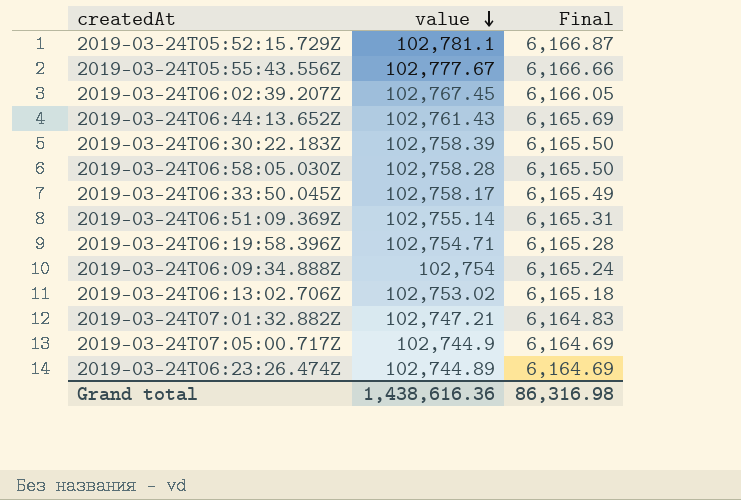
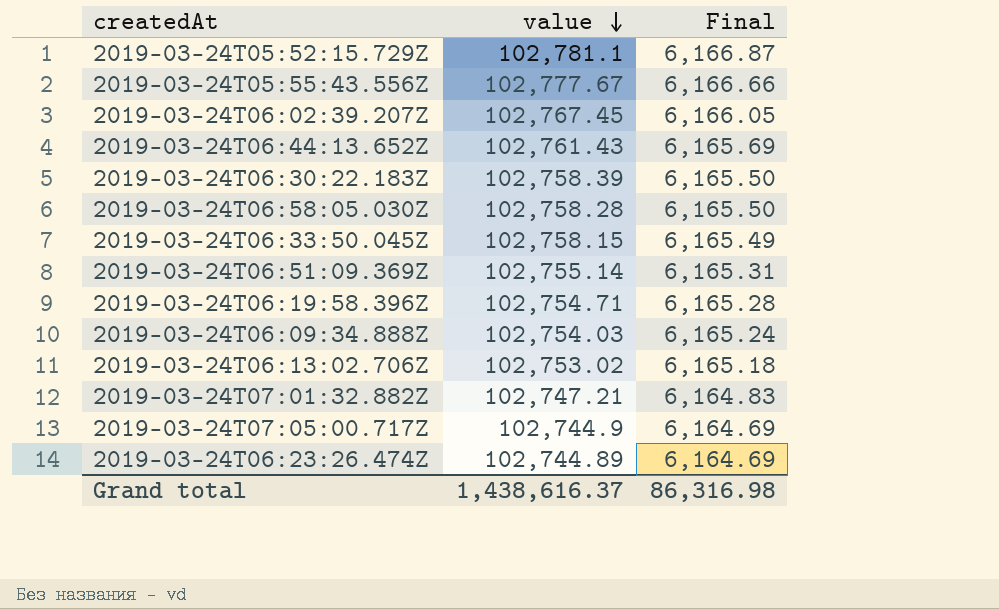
2019-03-24T06:33:50.045Z | value: 102,758.17 -> 102,758.15
2019-03-24T06:09:34.888Z | value: 102,754 -> 102,754.03
Grand total | value: 1,438,616.36 -> 1,438,616.37

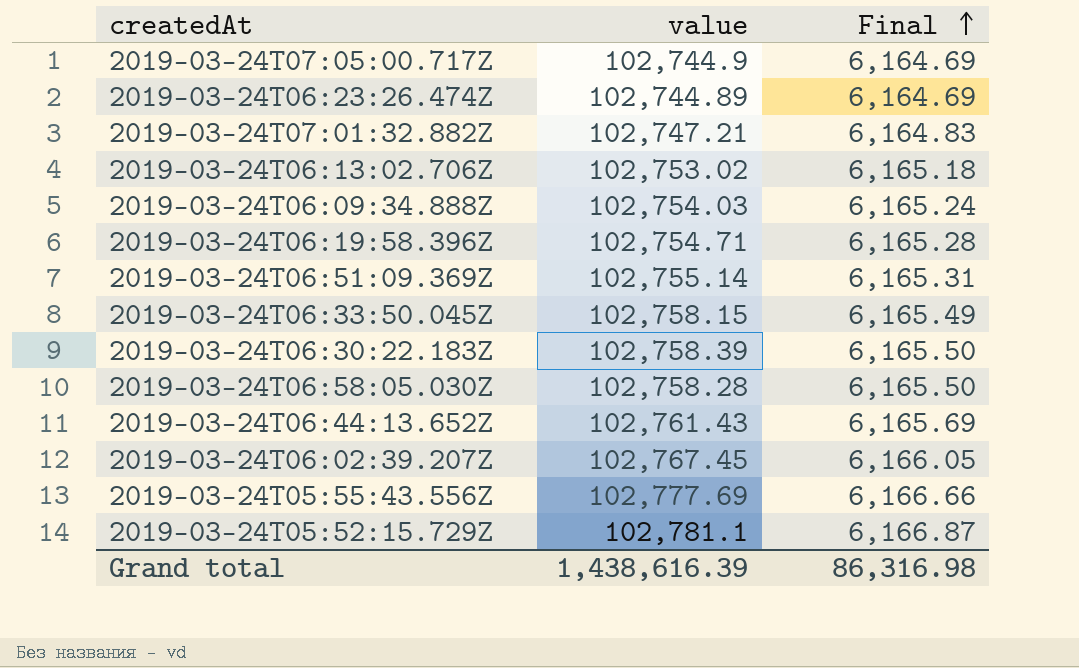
row order: value descending -> Final ascending
2019-03-24T05:55:43.556Z | value: 102,777.67 -> 102,777.69
Grand total | value: 1,438,616.37 -> 1,438,616.39

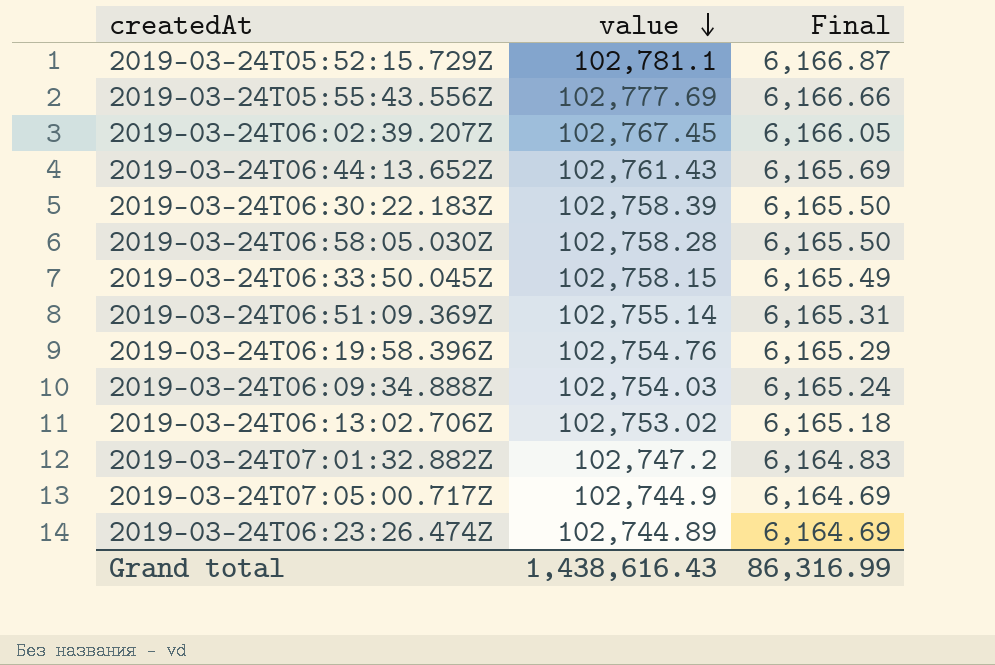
row order: Final ascending -> value descending
2019-03-24T06:19:58.396Z | value: 102,754.71 -> 102,754.76
2019-03-24T06:19:58.396Z | Final: 6,165.28 -> 6,165.29
2019-03-24T07:01:32.882Z | value: 102,747.21 -> 102,747.2
Grand total | value: 1,438,616.39 -> 1,438,616.43
Grand total | Final: 86,316.98 -> 86,316.99

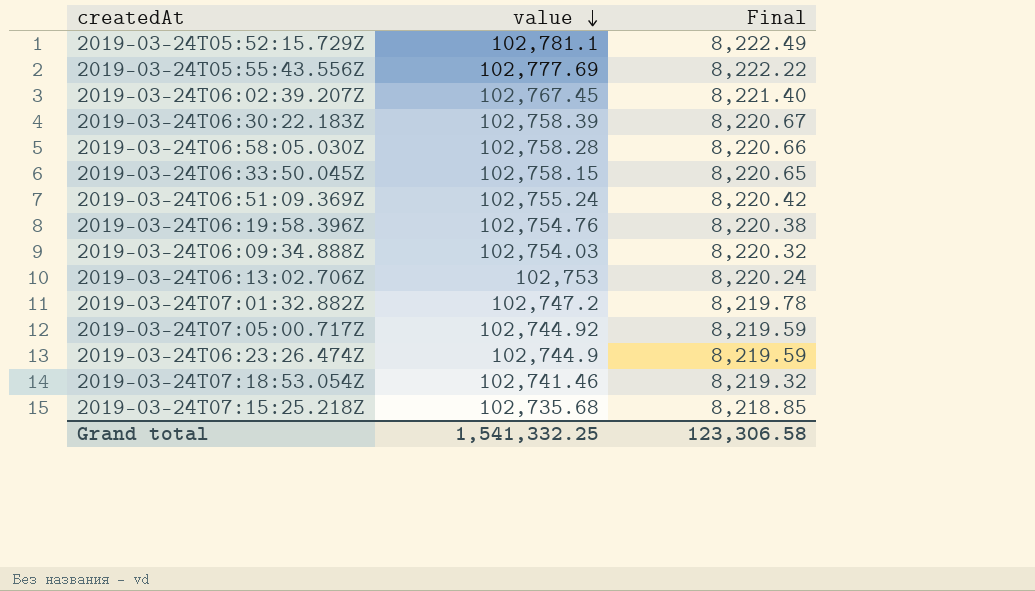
column Final | formula: [value] * 0.06 -> [value] * 0.08
row 2019-03-24T06:44:13.652Z: 102,761.43 | 6,165.69 -> none
2019-03-24T06:51:09.369Z | value: 102,755.14 -> 102,755.24
2019-03-24T06:13:02.706Z | value: 102,753.02 -> 102,753
2019-03-24T07:05:00.717Z | value: 102,744.9 -> 102,744.92
2019-03-24T06:23:26.474Z | value: 102,744.89 -> 102,744.9
row 2019-03-24T07:18:53.054Z: none -> 102,741.46 | 8,219.32
row 2019-03-24T07:15:25.218Z: none -> 102,735.68 | 8,218.85
Grand total | value: 1,438,616.43 -> 1,541,332.25
Grand total | Final: 86,316.99 -> 123,306.58

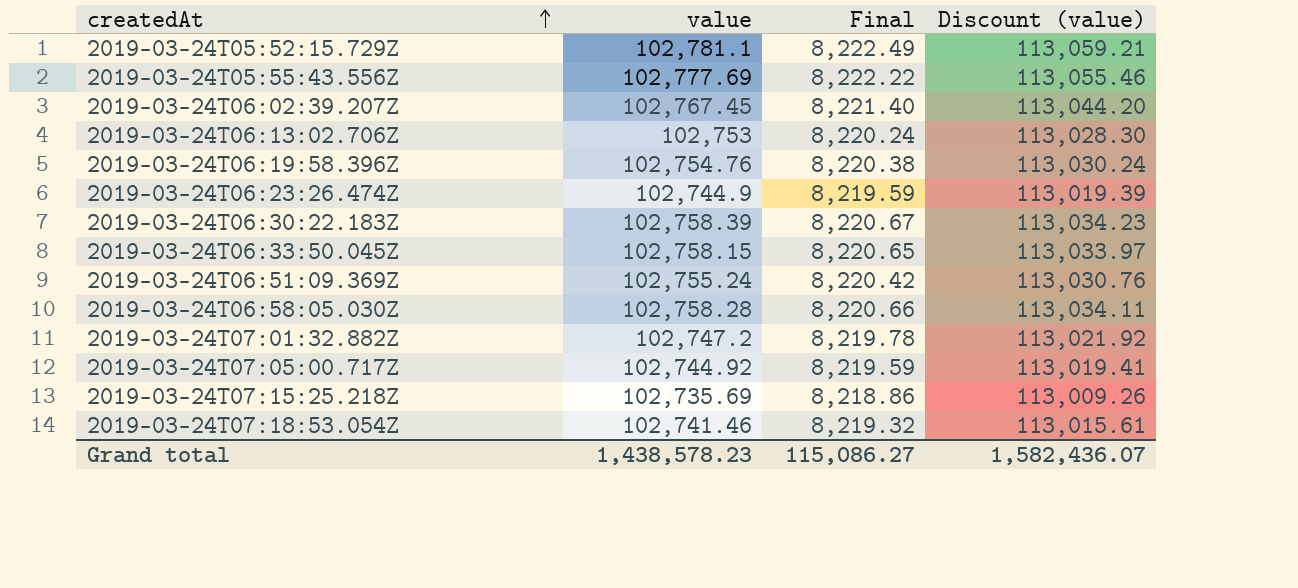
row order: value descending -> createdAt ascending
column Discount (value) | formula: none -> [value] * 1.1
row 2019-03-24T06:09:34.888Z: 102,754.03 | 8,220.32 -> none
2019-03-24T07:15:25.218Z | value: 102,735.68 -> 102,735.69
2019-03-24T07:15:25.218Z | Final: 8,218.85 -> 8,218.86
Grand total | value: 1,541,332.25 -> 1,438,578.23
Grand total | Final: 123,306.58 -> 115,086.27

